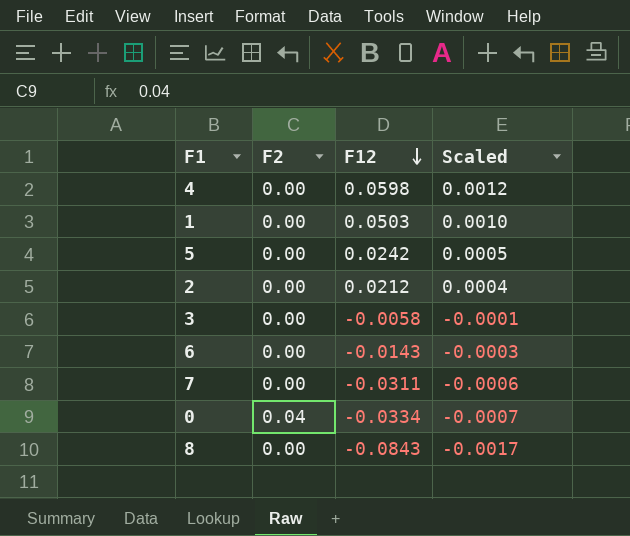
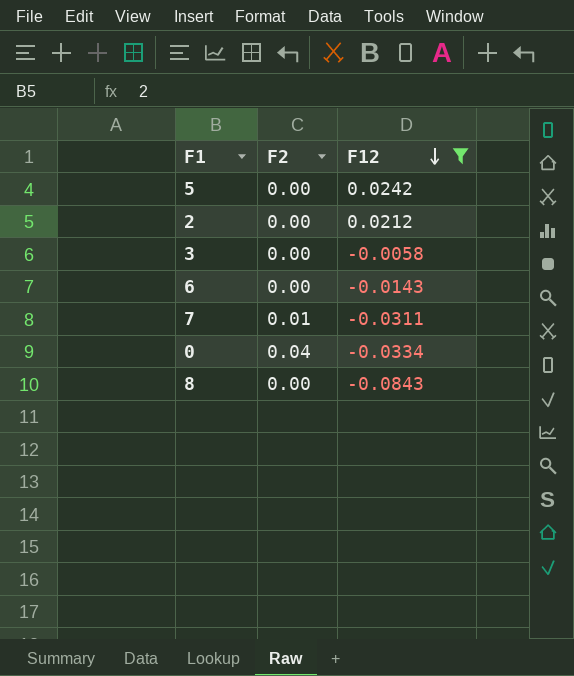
filter: none -> F12 <= 0.0242
column Scaled | formula: [F12] * 0.02 -> none
7 | F2: 0.00 -> 0.01

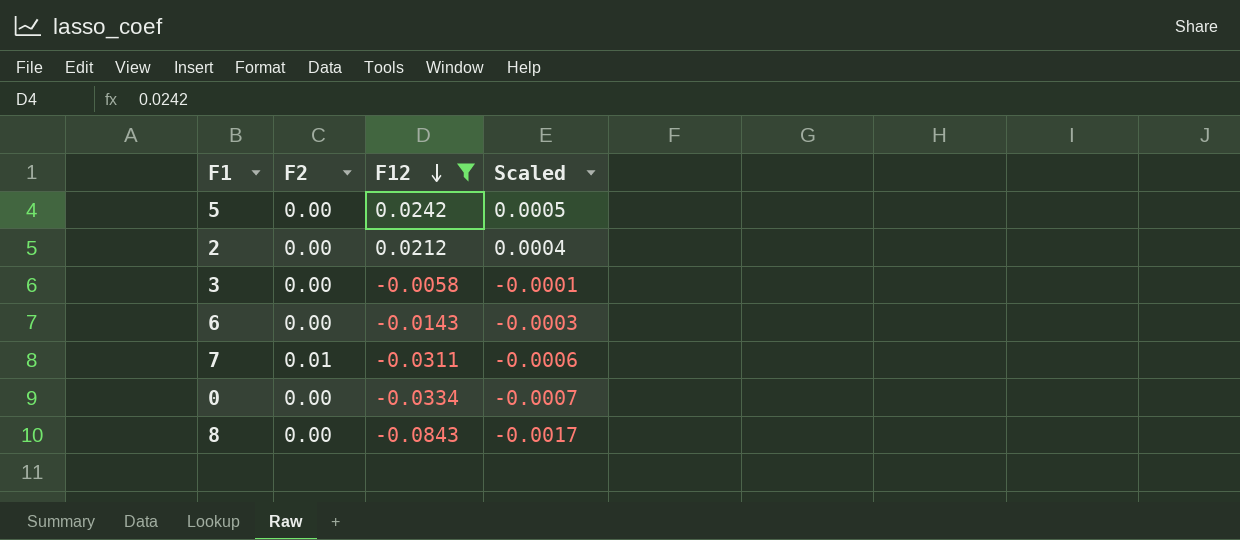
column Scaled | formula: none -> [F12] * 0.02
0 | F2: 0.04 -> 0.00

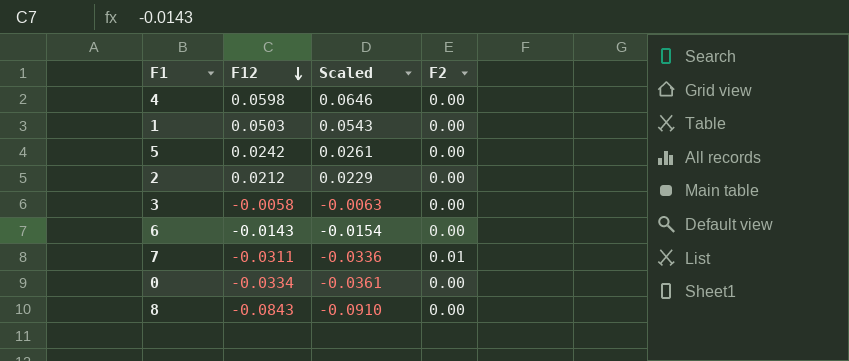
filter: F12 <= 0.0242 -> none
column Scaled | formula: [F12] * 0.02 -> [F12] * 1.08
column F2 | position: 2 -> 4

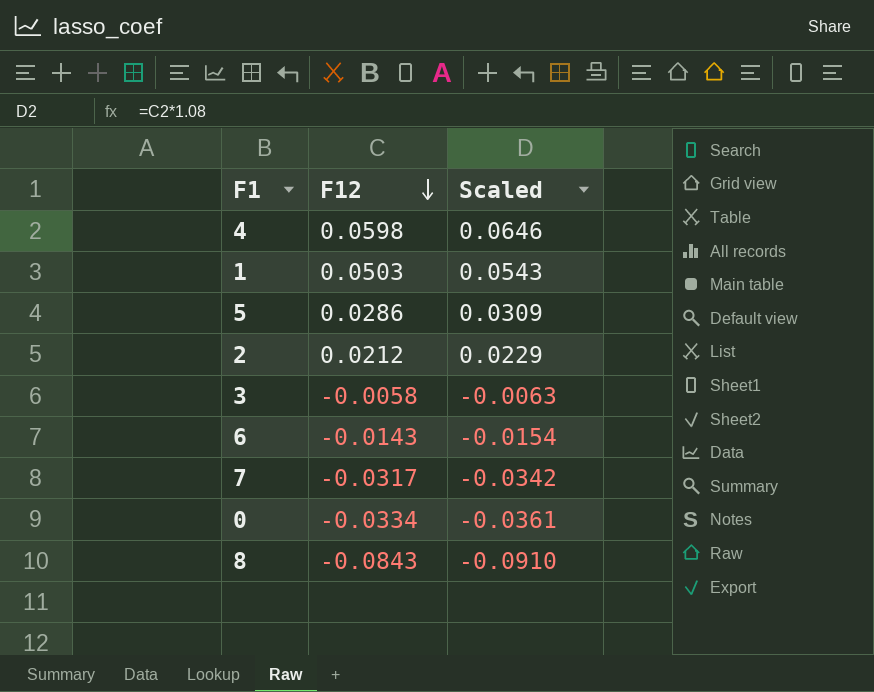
column F2 | position: 4 -> none
5 | F12: 0.0242 -> 0.0286
5 | Scaled: 0.0261 -> 0.0309
7 | F12: -0.0311 -> -0.0317
7 | Scaled: -0.0336 -> -0.0342

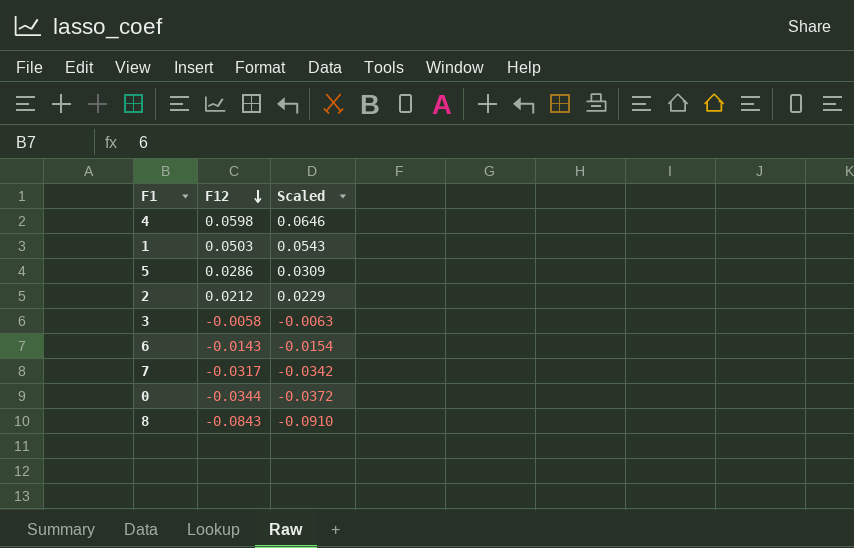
0 | F12: -0.0334 -> -0.0344
0 | Scaled: -0.0361 -> -0.0372

